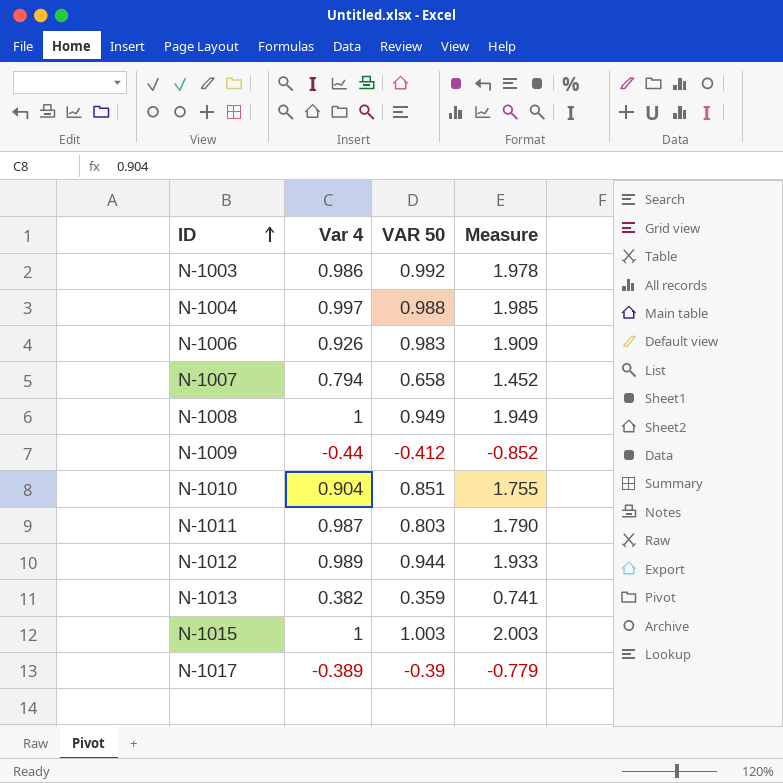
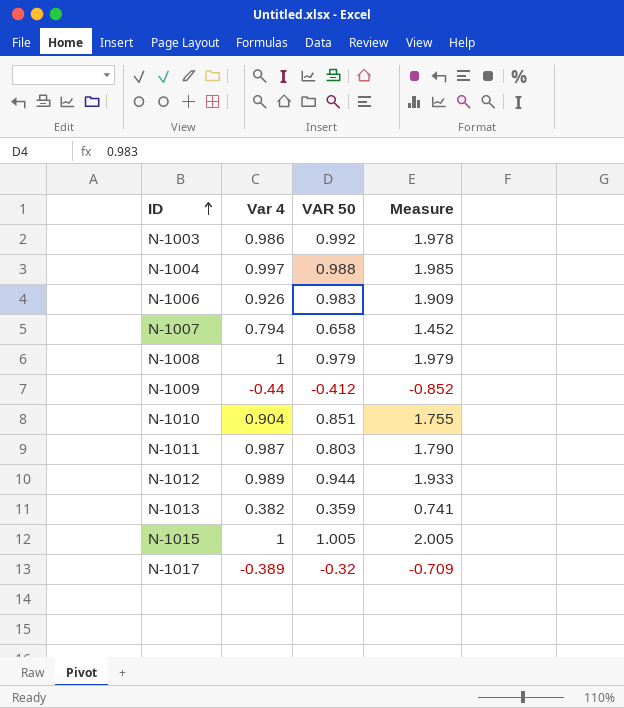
N-1008 | VAR 50: 0.949 -> 0.979
N-1008 | Measure: 1.949 -> 1.979
N-1015 | VAR 50: 1.003 -> 1.005
N-1015 | Measure: 2.003 -> 2.005
N-1017 | VAR 50: -0.39 -> -0.32
N-1017 | Measure: -0.779 -> -0.709

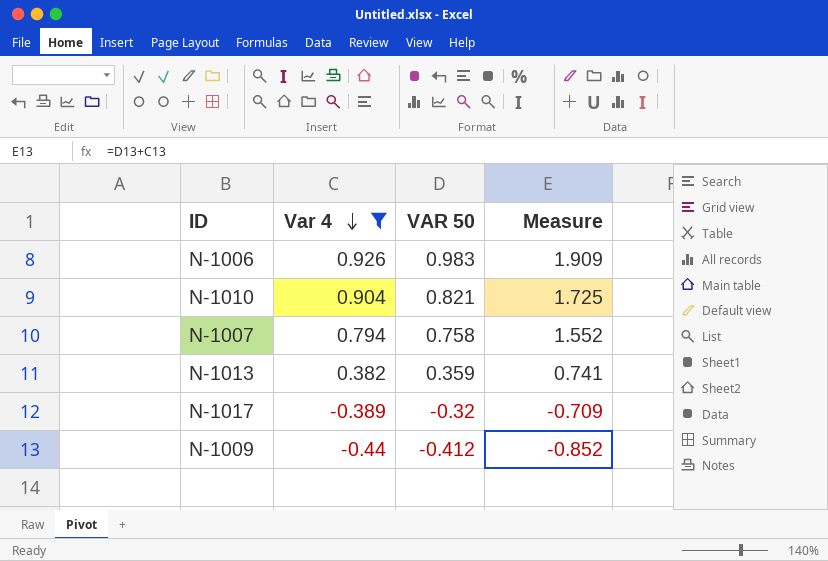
filter: none -> Var 4 <= 0.926
row order: ID ascending -> Var 4 descending
N-1010 | VAR 50: 0.851 -> 0.821
N-1010 | Measure: 1.755 -> 1.725
N-1007 | VAR 50: 0.658 -> 0.758
N-1007 | Measure: 1.452 -> 1.552

